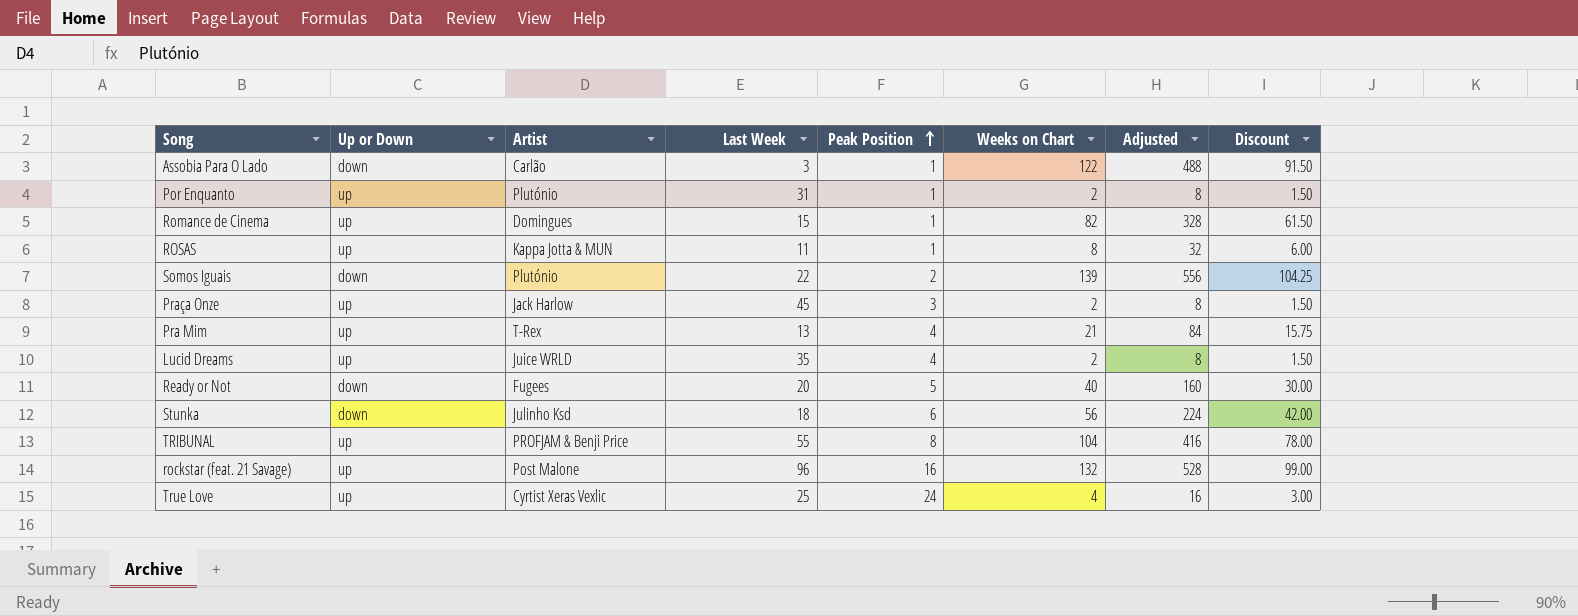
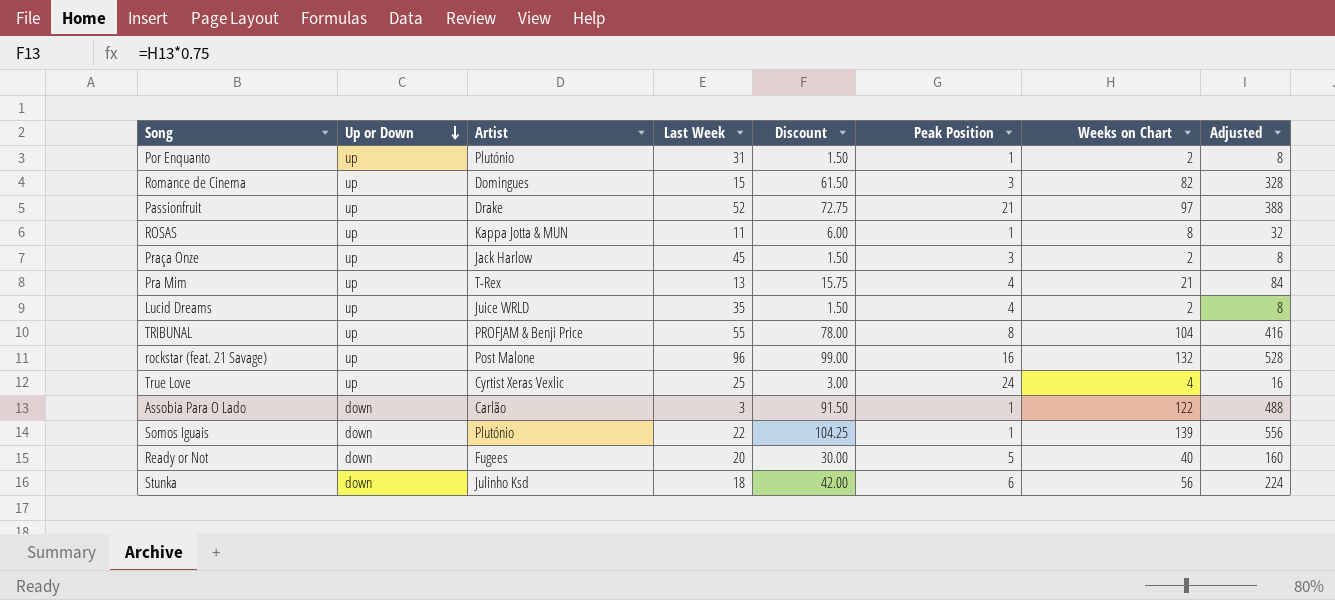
row order: Peak Position ascending -> Up or Down descending
column Discount | position: 8 -> 5
Romance de Cinema | Peak Position: 1 -> 3
row Passionfruit: none -> up | Drake | 52 | 72.75 | 21 | 97 | 388
Somos Iguais | Peak Position: 2 -> 1

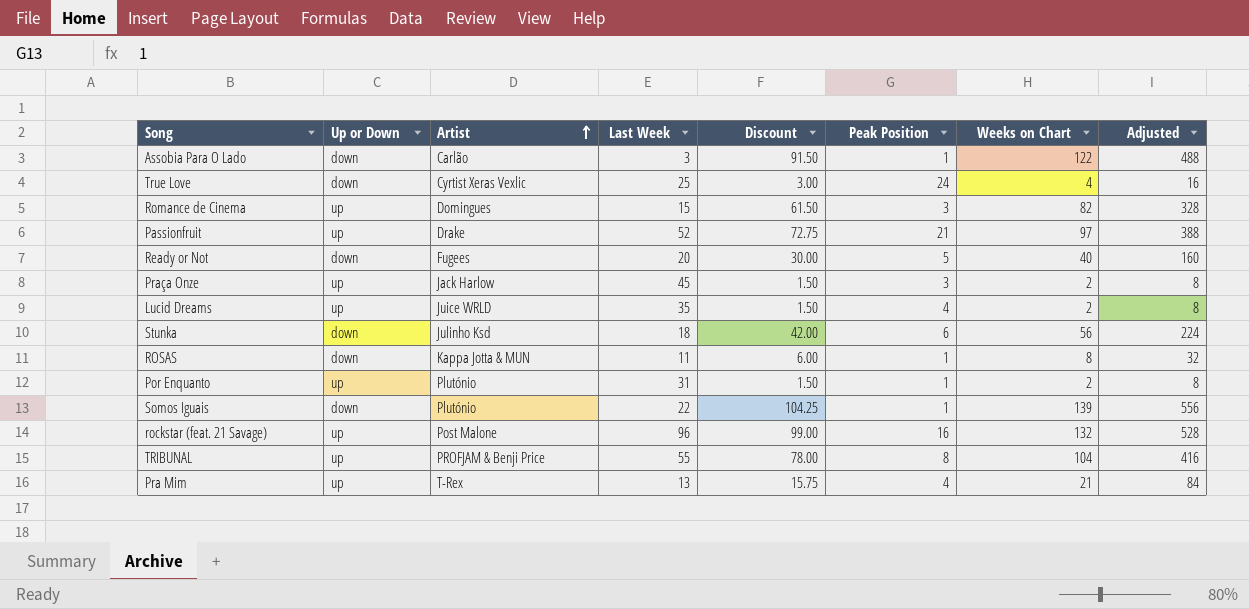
row order: Up or Down descending -> Artist ascending
True Love | Up or Down: up -> down
ROSAS | Up or Down: up -> down

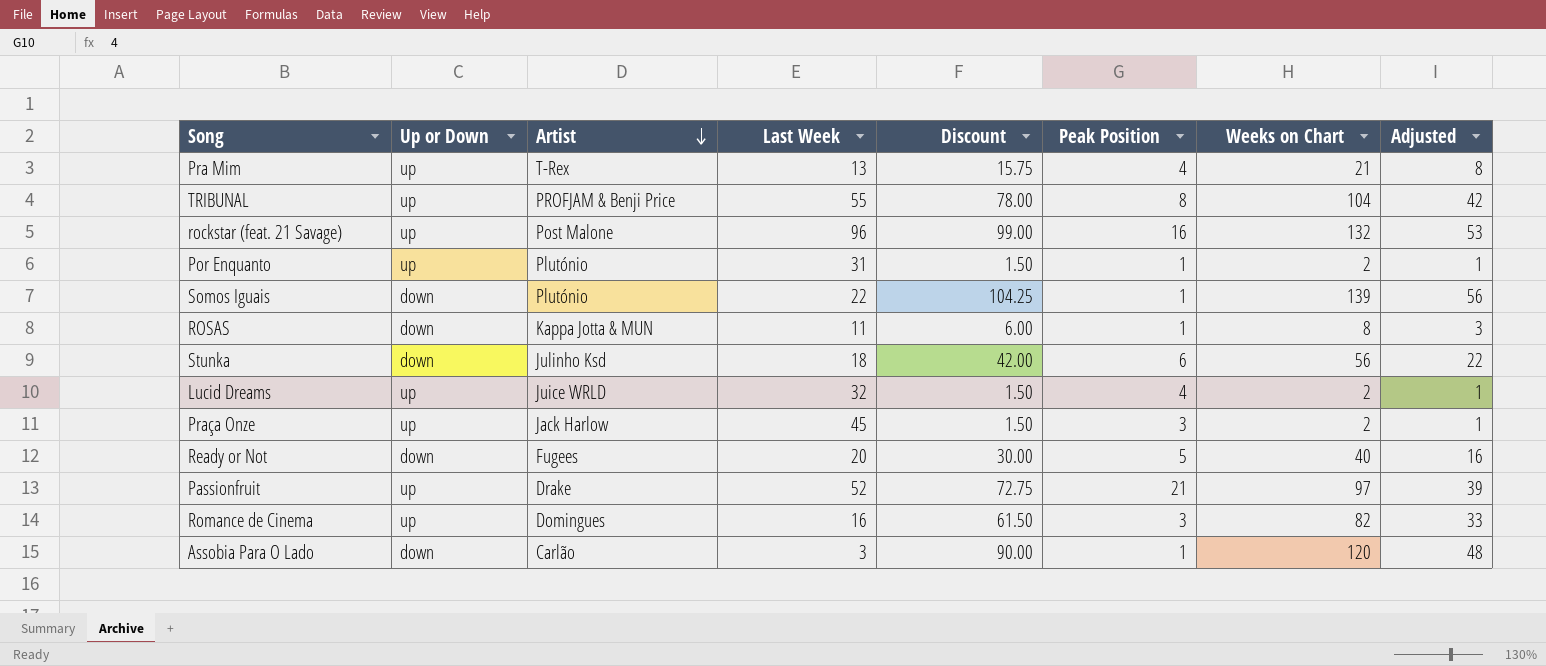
row order: Artist ascending -> Artist descending
column Adjusted | formula: [Weeks on Chart] * 4 -> [Weeks on Chart] * 0.4
row True Love: down | Cyrtist Xeras Vexlic | 25 | 3.00 | 24 | 4 | 16 -> none
Lucid Dreams | Last Week: 35 -> 32
Romance de Cinema | Last Week: 15 -> 16
Assobia Para O Lado | Discount: 91.50 -> 90.00
Assobia Para O Lado | Weeks on Chart: 122 -> 120

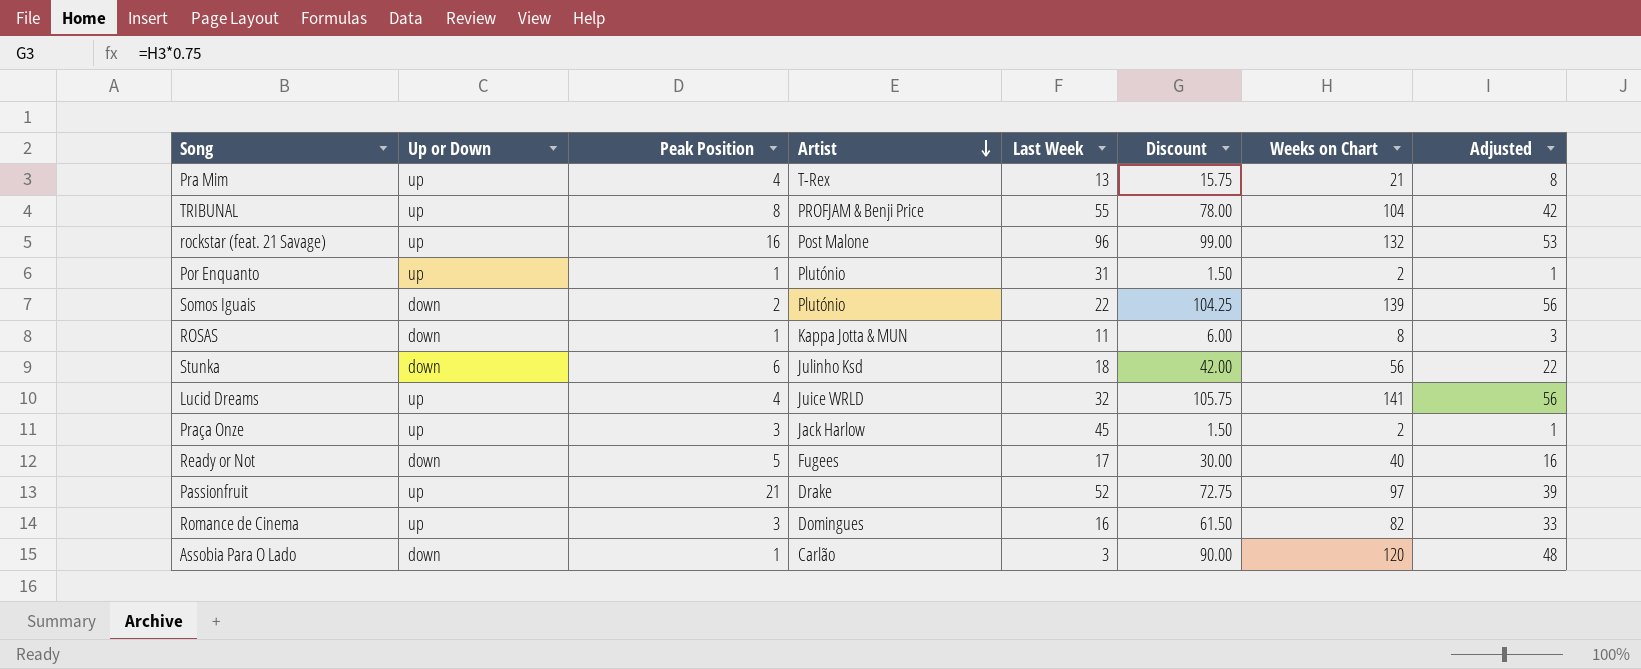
column Peak Position | position: 6 -> 3
Somos Iguais | Peak Position: 1 -> 2
Lucid Dreams | Discount: 1.50 -> 105.75
Lucid Dreams | Weeks on Chart: 2 -> 141
Lucid Dreams | Adjusted: 1 -> 56
Ready or Not | Last Week: 20 -> 17

